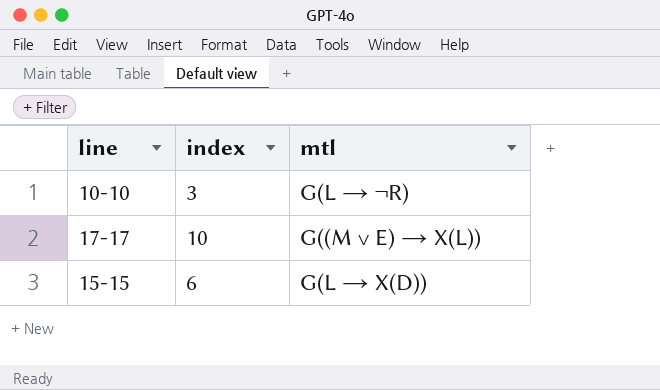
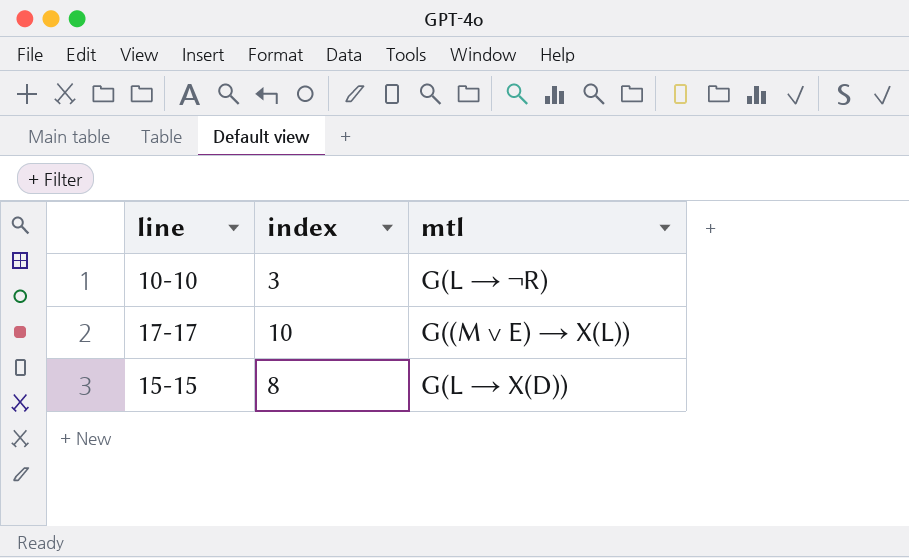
15-15 | index: 6 -> 8

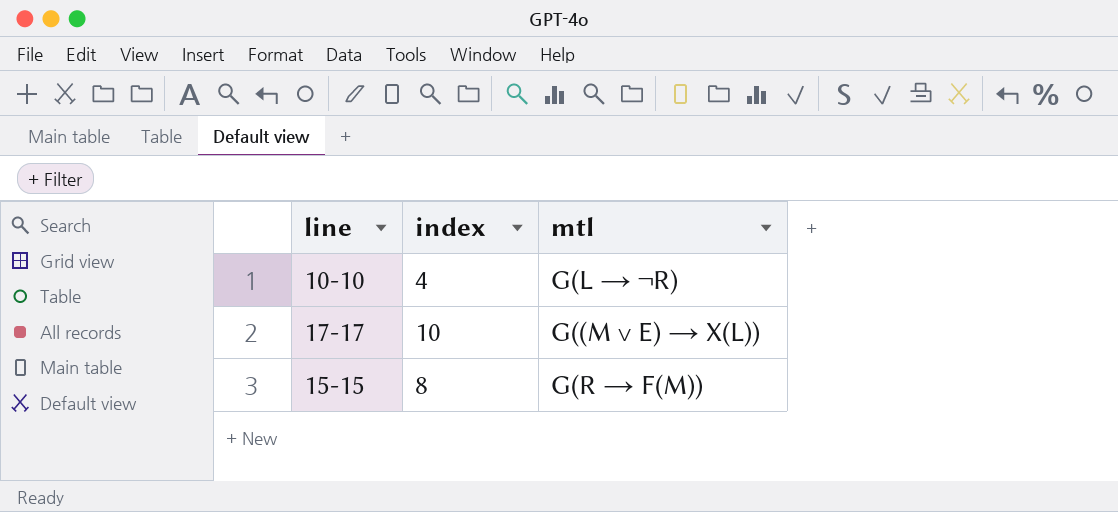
10-10 | index: 3 -> 4
15-15 | mtl: G(L → X(D)) -> G(R → F(M))

